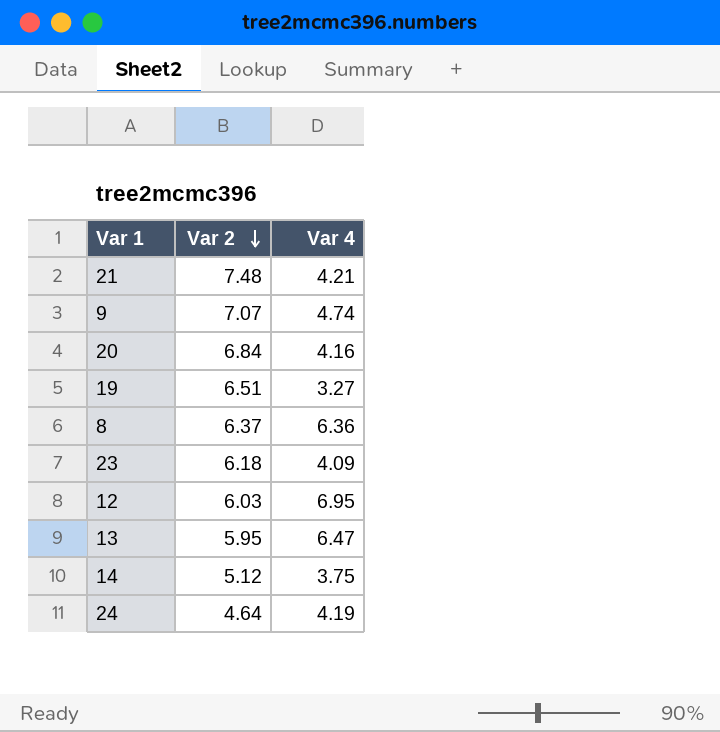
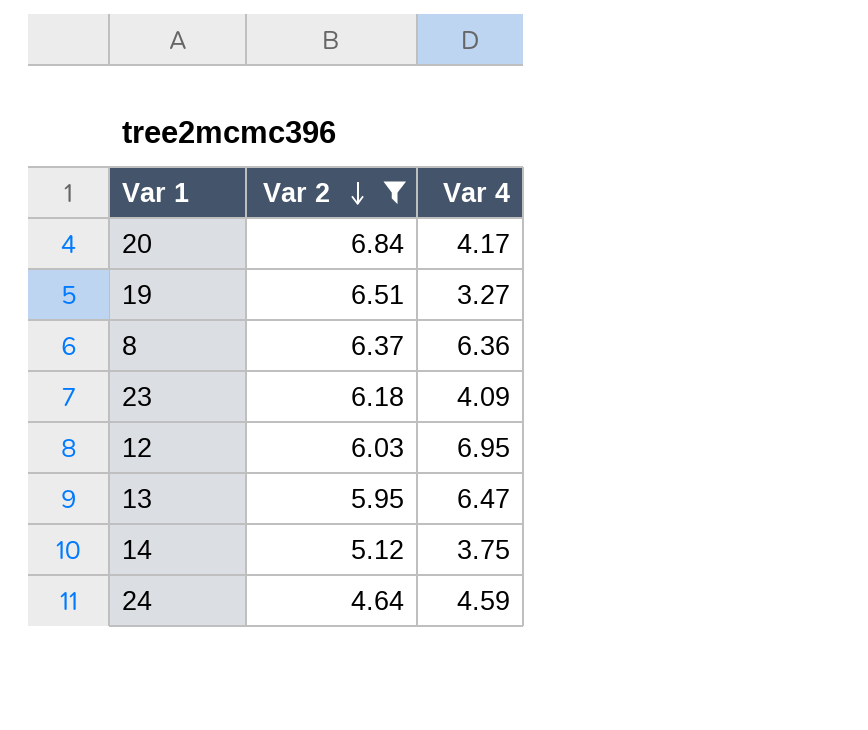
filter: none -> Var 2 <= 6.84
20 | Var 4: 4.16 -> 4.17
24 | Var 4: 4.19 -> 4.59

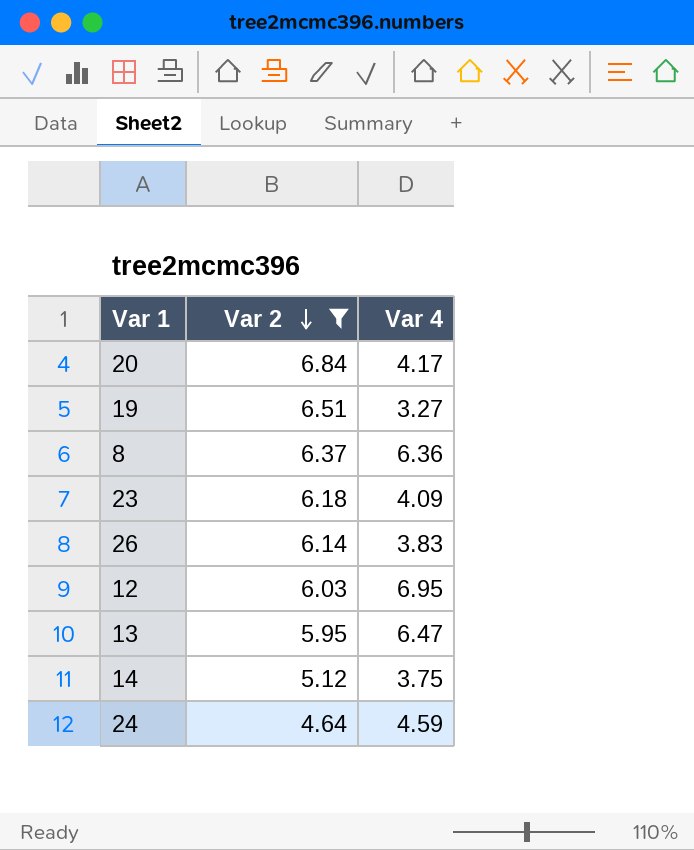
row 26: none -> 6.14 | 3.83

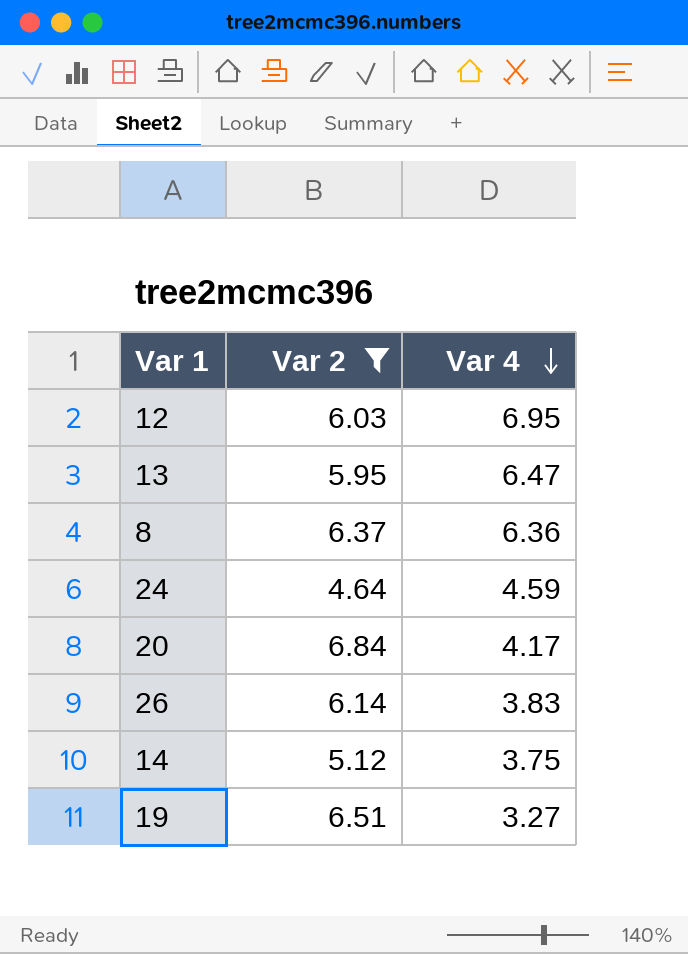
row order: Var 2 descending -> Var 4 descending
row 23: 6.18 | 4.09 -> none

